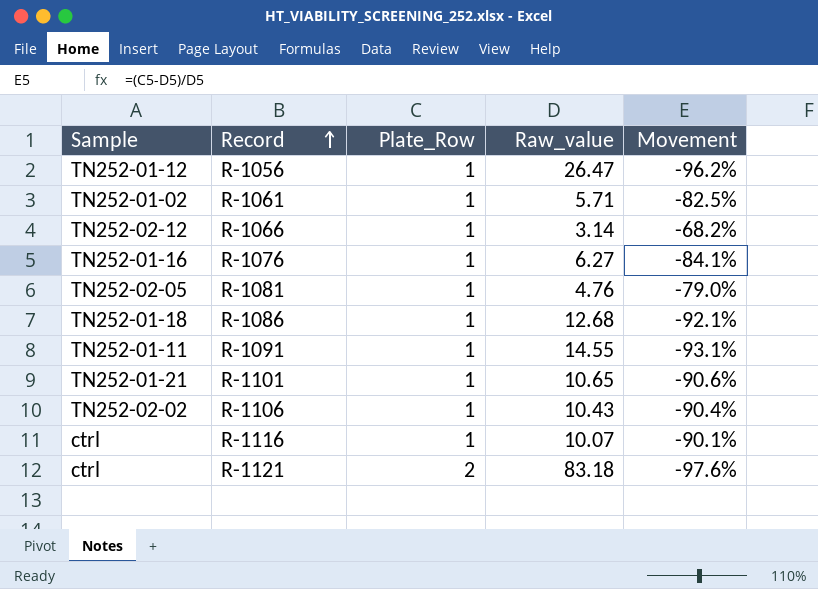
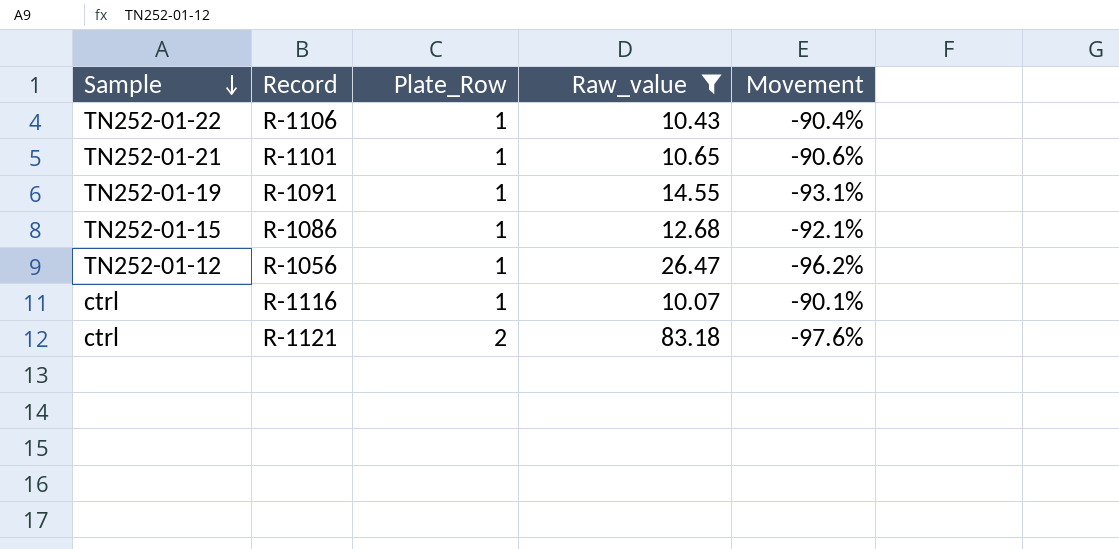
filter: none -> Raw_value >= 10.07
row order: Record ascending -> Sample descending
R-1106 | Sample: TN252-02-02 -> TN252-01-22
R-1091 | Sample: TN252-01-11 -> TN252-01-19
R-1086 | Sample: TN252-01-18 -> TN252-01-15

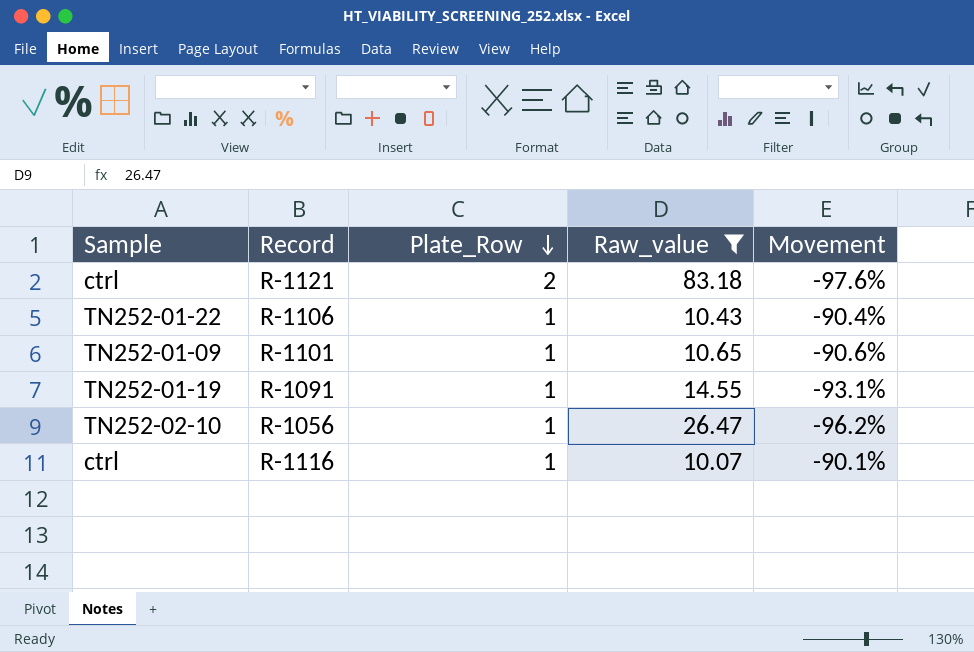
row order: Sample descending -> Plate_Row descending
row R-1086: TN252-01-15 | 1 | 12.68 | -92.1% -> none
R-1101 | Sample: TN252-01-21 -> TN252-01-09
R-1056 | Sample: TN252-01-12 -> TN252-02-10

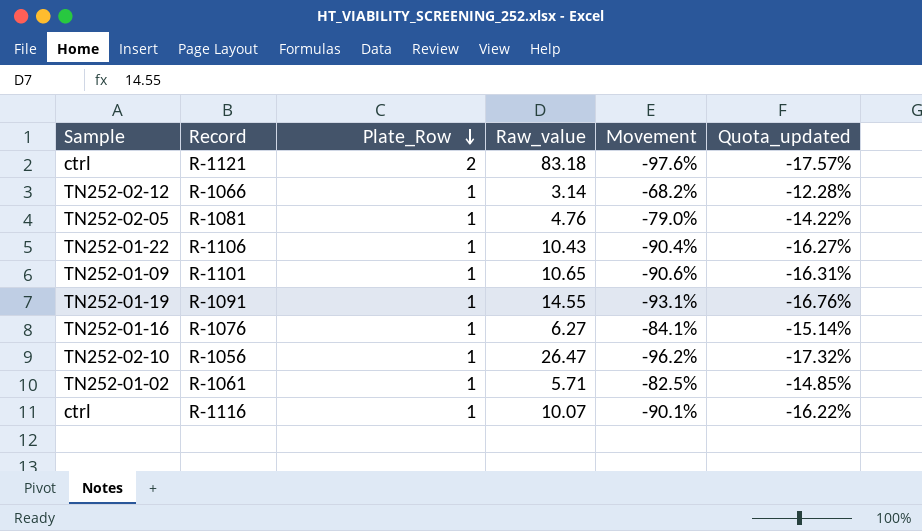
filter: Raw_value >= 10.07 -> none
column Quota_updated | formula: none -> [Movement] * 0.18

